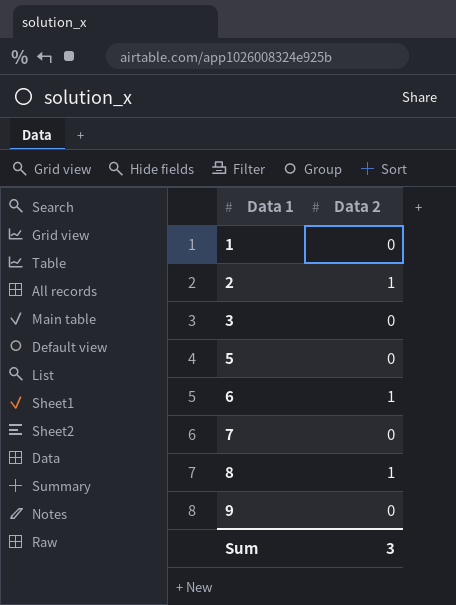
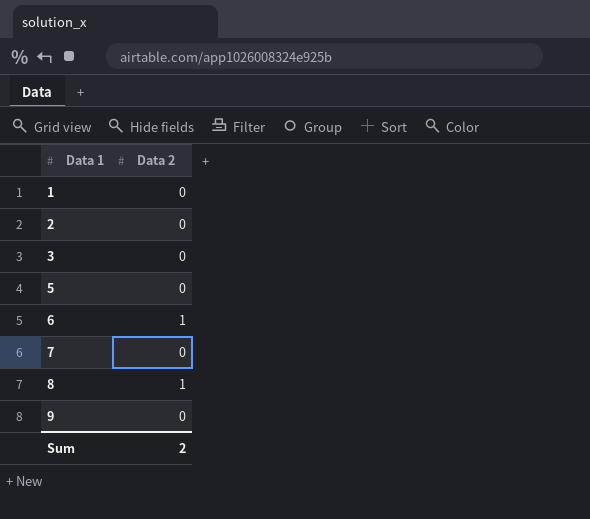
2 | Data 2: 1 -> 0
Sum | Data 2: 3 -> 2

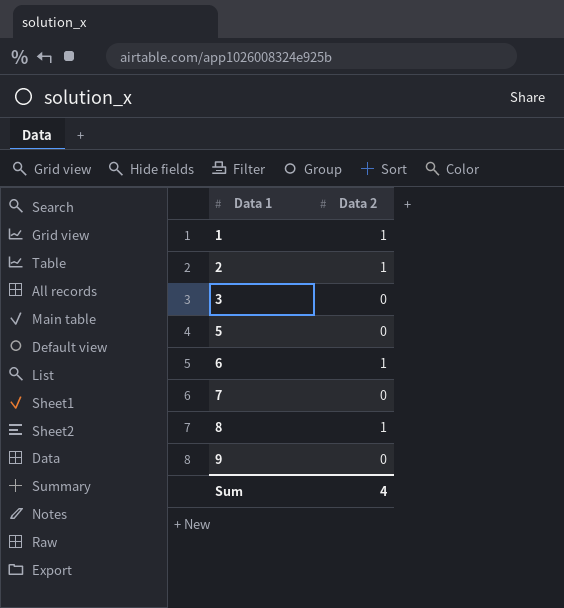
1 | Data 2: 0 -> 1
2 | Data 2: 0 -> 1
Sum | Data 2: 2 -> 4

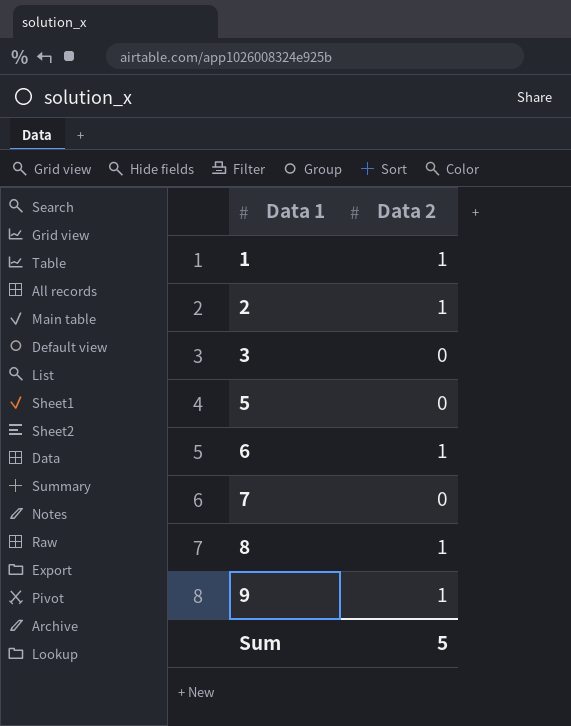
9 | Data 2: 0 -> 1
Sum | Data 2: 4 -> 5

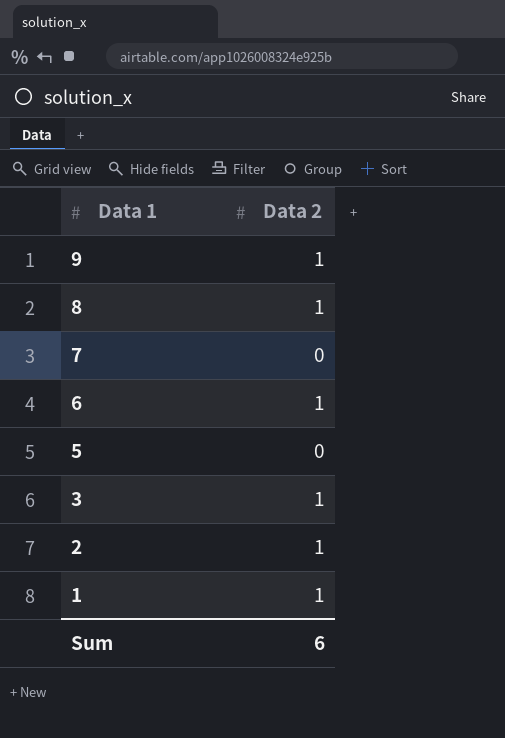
row order: Data 1 ascending -> Data 1 descending
3 | Data 2: 0 -> 1
Sum | Data 2: 5 -> 6

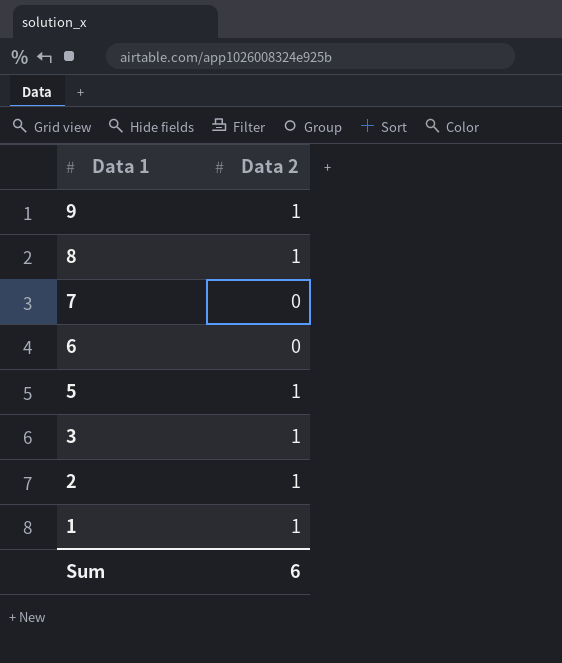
6 | Data 2: 1 -> 0
5 | Data 2: 0 -> 1

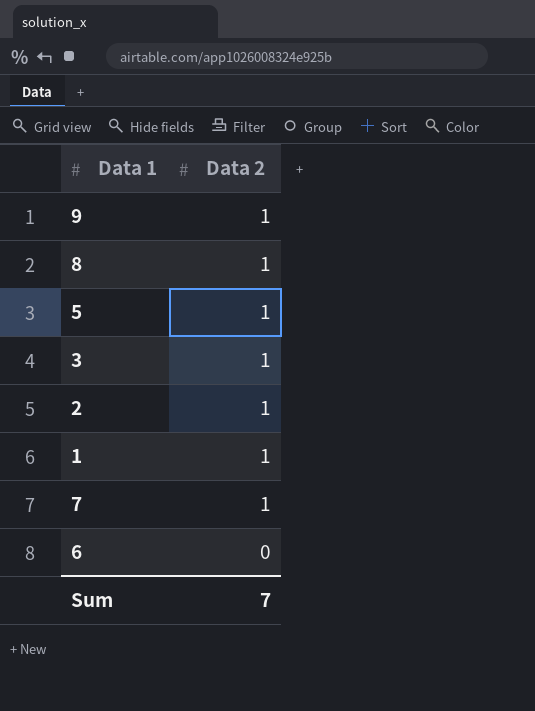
row order: Data 1 descending -> Data 2 descending
7 | Data 2: 0 -> 1
Sum | Data 2: 6 -> 7

